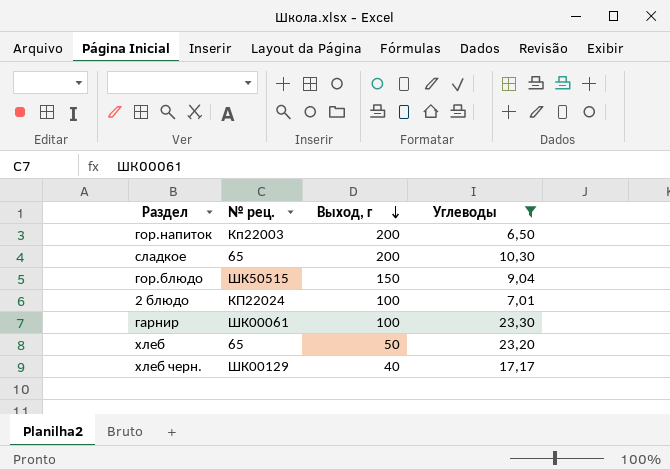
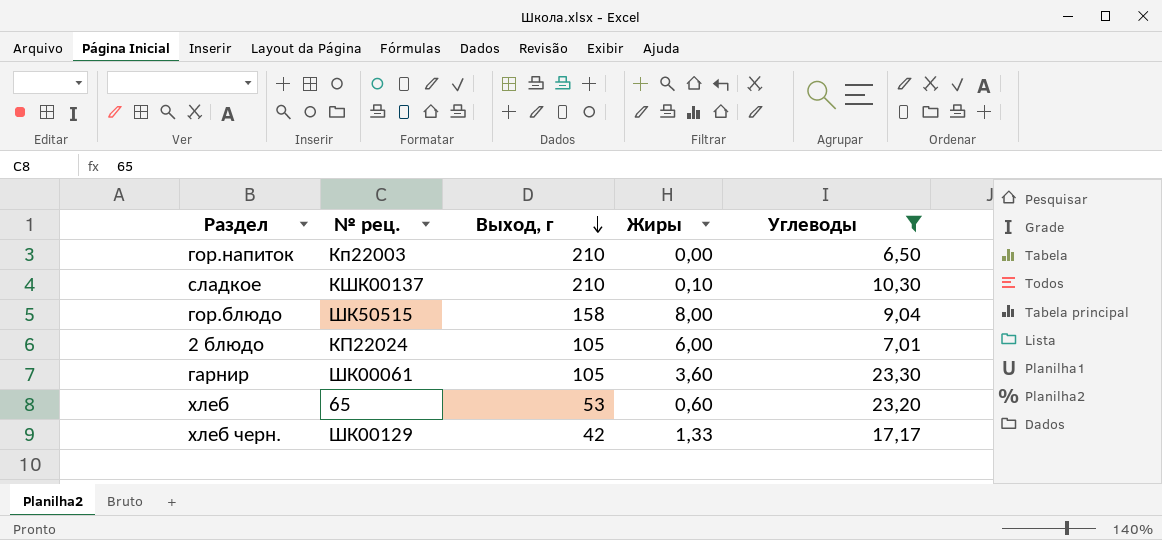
column Жиры | position: none -> 4
гор.напиток | Выход, г: 200 -> 210
сладкое | № рец.: 65 -> КШК00137
сладкое | Выход, г: 200 -> 210
гор.блюдо | Выход, г: 150 -> 158
2 блюдо | Выход, г: 100 -> 105
гарнир | Выход, г: 100 -> 105
хлеб | Выход, г: 50 -> 53
хлеб черн. | Выход, г: 40 -> 42

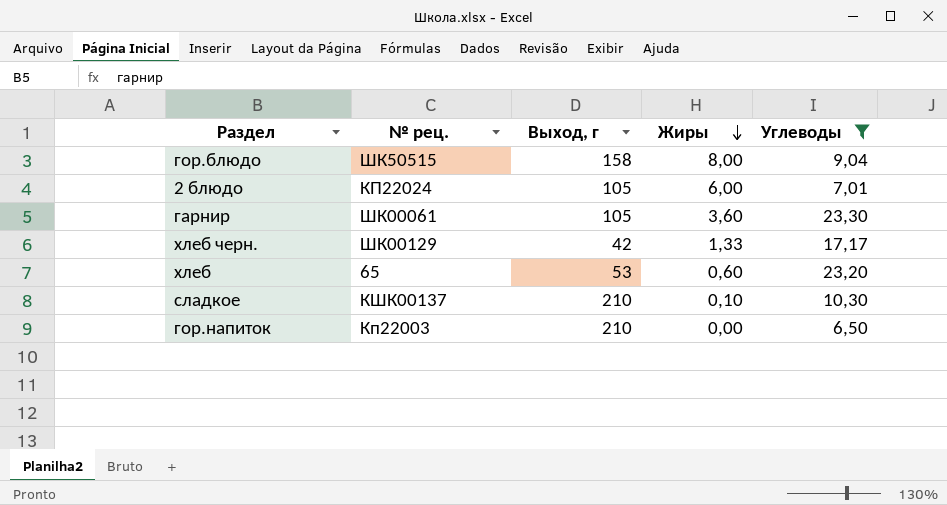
row order: Выход, г descending -> Жиры descending

